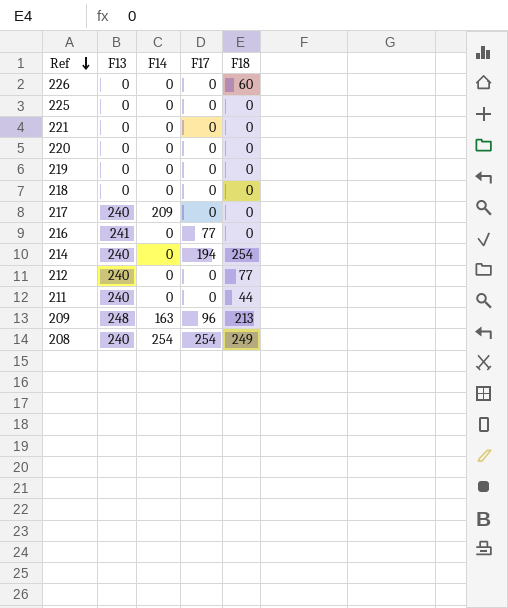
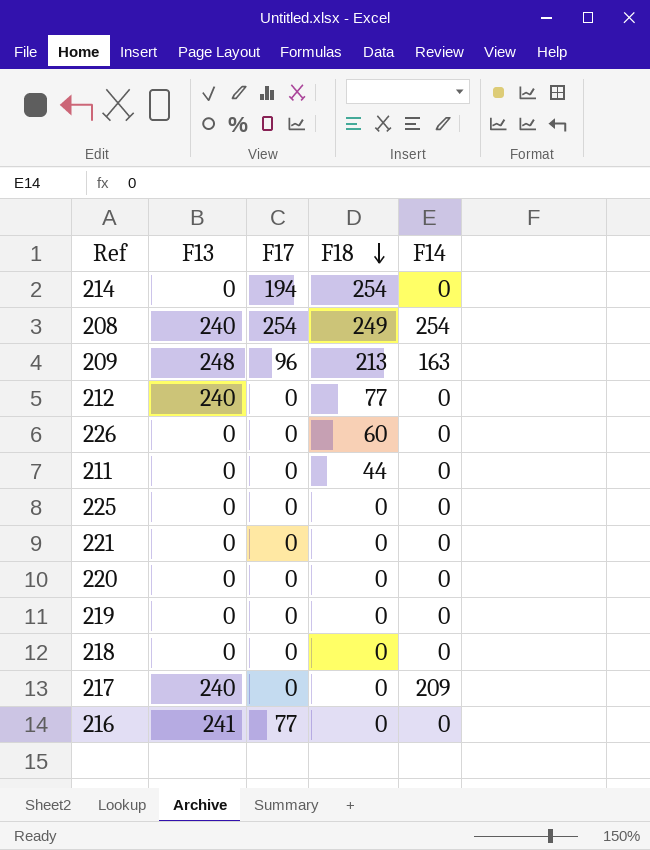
row order: Ref descending -> F18 descending
column F14 | position: 3 -> 5
214 | F13: 240 -> 0
211 | F13: 240 -> 0

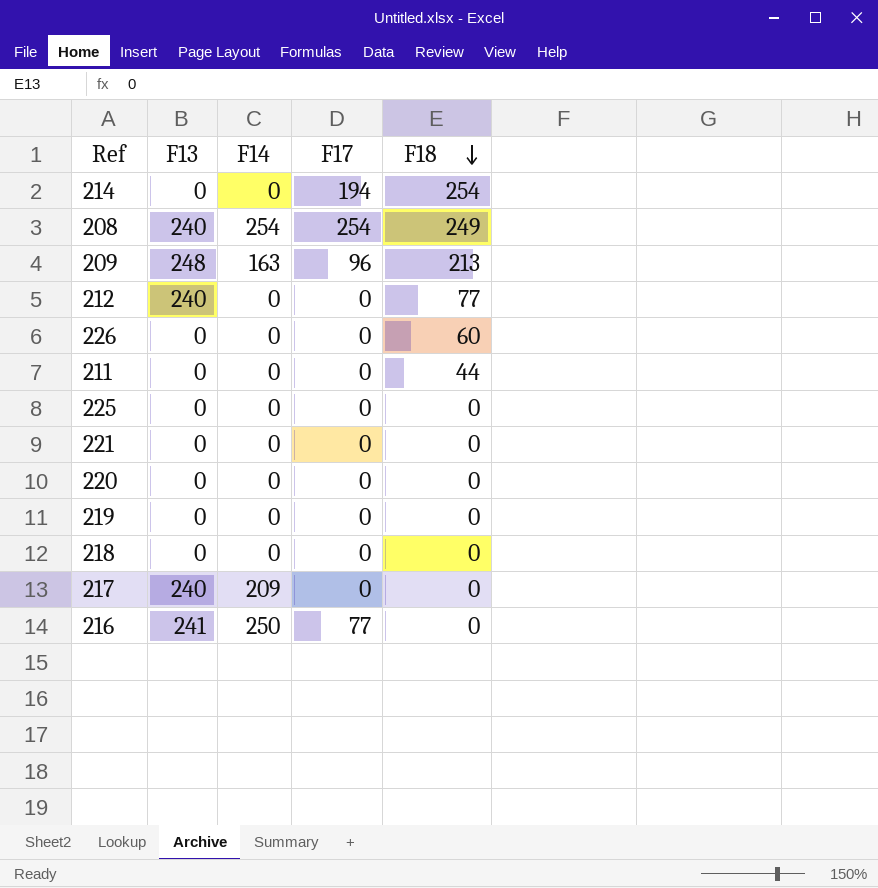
column F14 | position: 5 -> 3
216 | F14: 0 -> 250

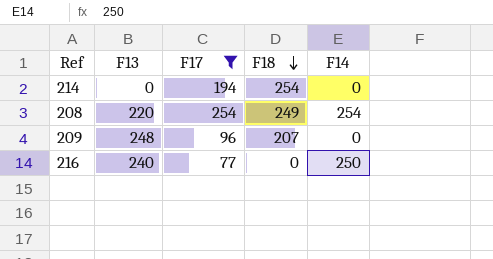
filter: none -> F17 != 0
column F14 | position: 3 -> 5
208 | F13: 240 -> 220
209 | F18: 213 -> 207
209 | F14: 163 -> 0
216 | F13: 241 -> 240

